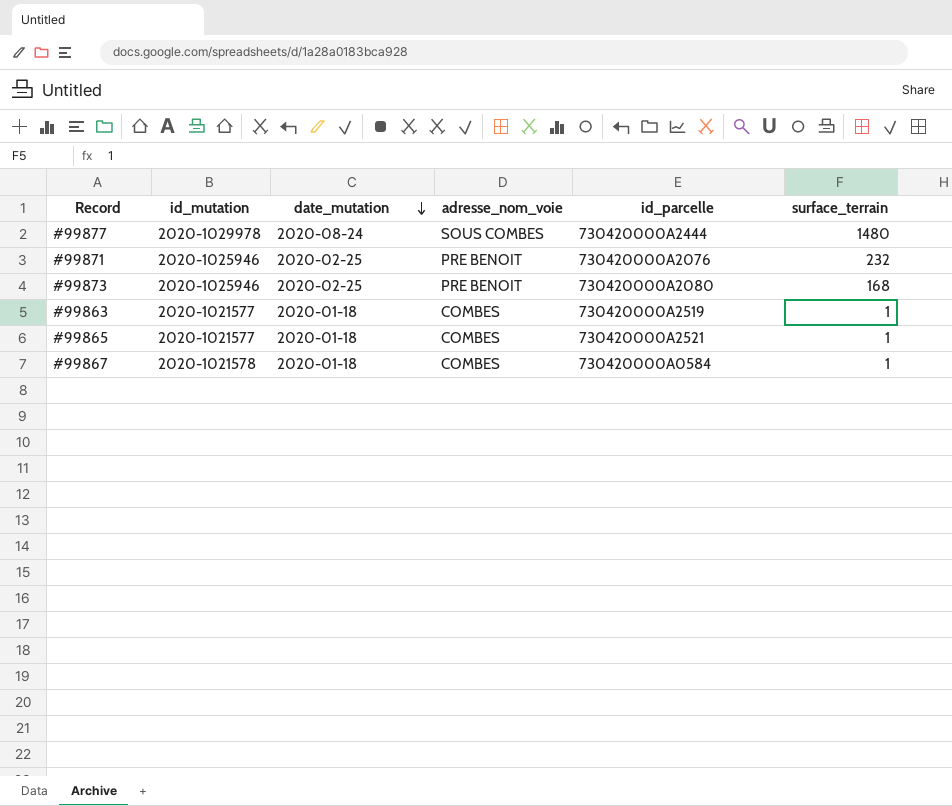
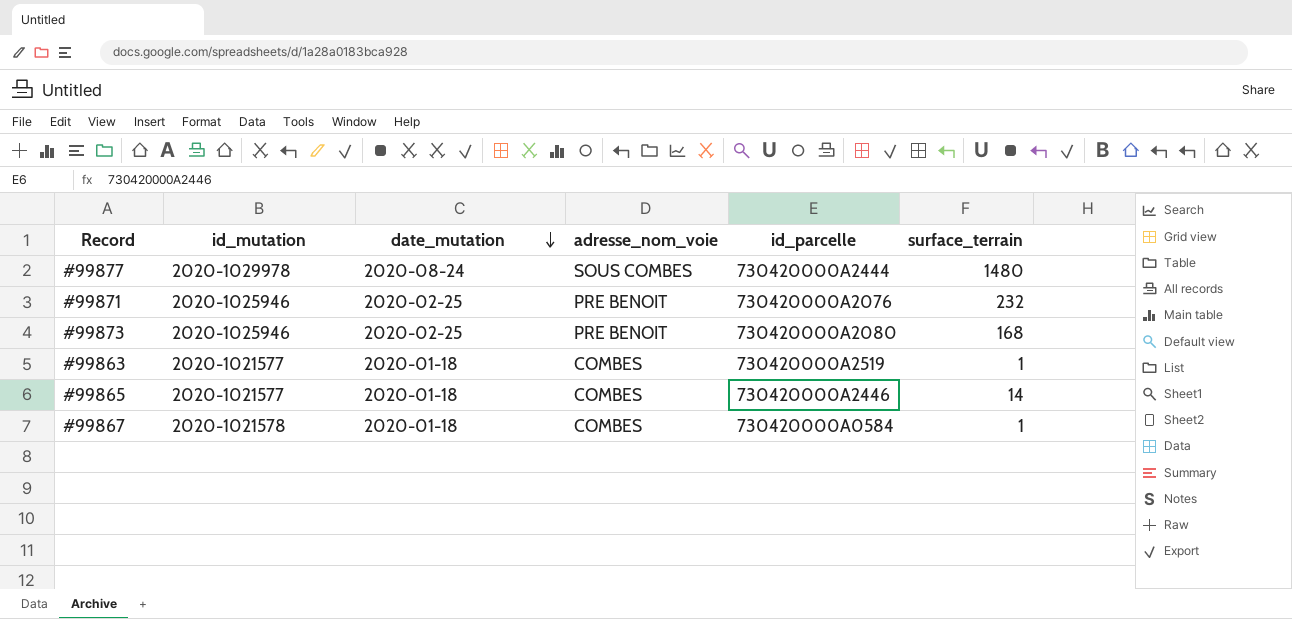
#99865 | id_parcelle: 730420000A2521 -> 730420000A2446
#99865 | surface_terrain: 1 -> 14

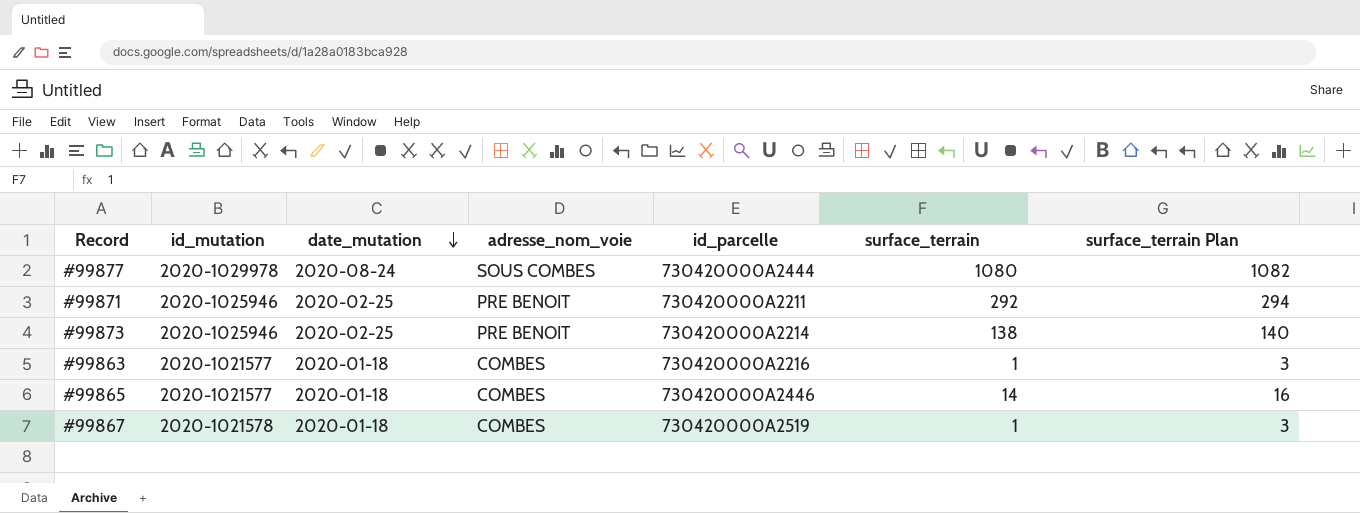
column surface_terrain Plan | formula: none -> [surface_terrain] + 2
#99877 | surface_terrain: 1480 -> 1080
#99871 | id_parcelle: 730420000A2076 -> 730420000A2211
#99871 | surface_terrain: 232 -> 292
#99873 | id_parcelle: 730420000A2080 -> 730420000A2214
#99873 | surface_terrain: 168 -> 138
#99863 | id_parcelle: 730420000A2519 -> 730420000A2216
#99867 | id_parcelle: 730420000A0584 -> 730420000A2519

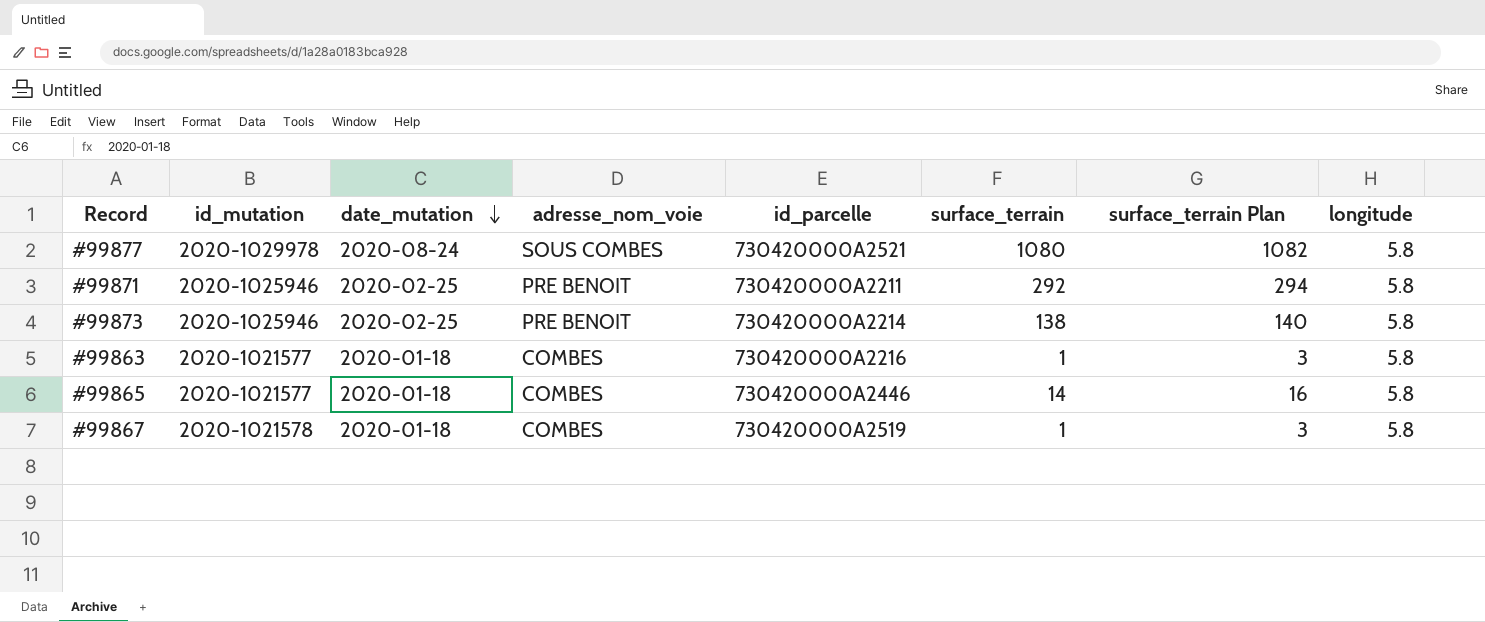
column longitude | position: none -> 8
#99877 | id_parcelle: 730420000A2444 -> 730420000A2521

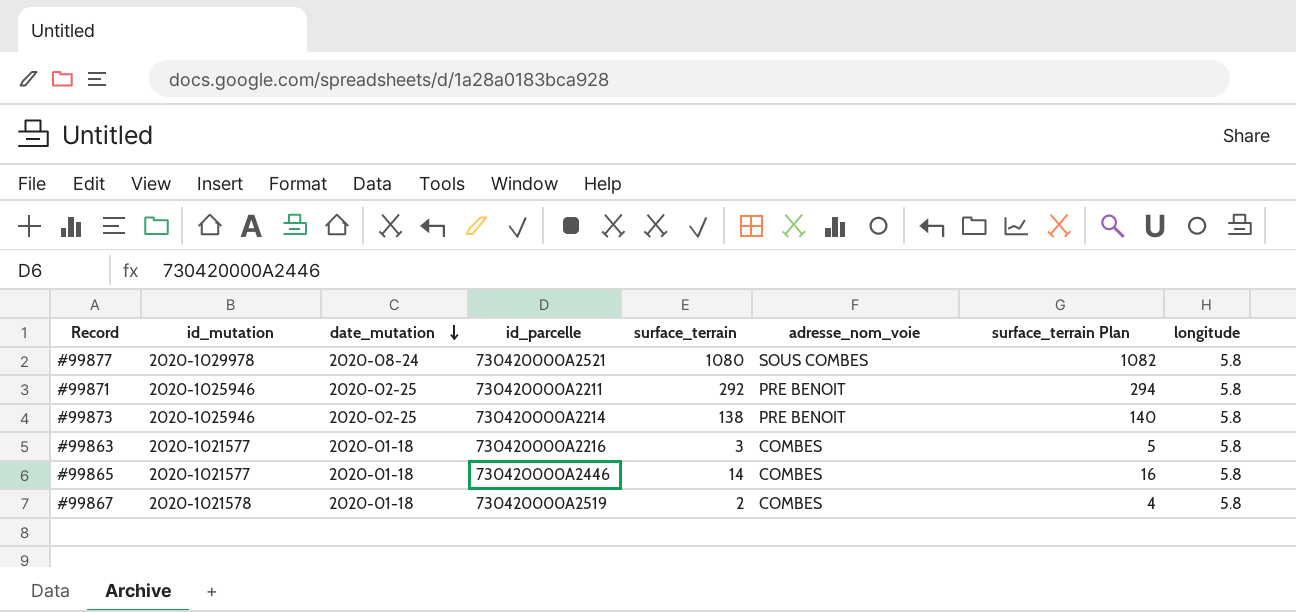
column adresse_nom_voie | position: 4 -> 6
#99863 | surface_terrain: 1 -> 3
#99863 | surface_terrain Plan: 3 -> 5
#99867 | surface_terrain: 1 -> 2
#99867 | surface_terrain Plan: 3 -> 4

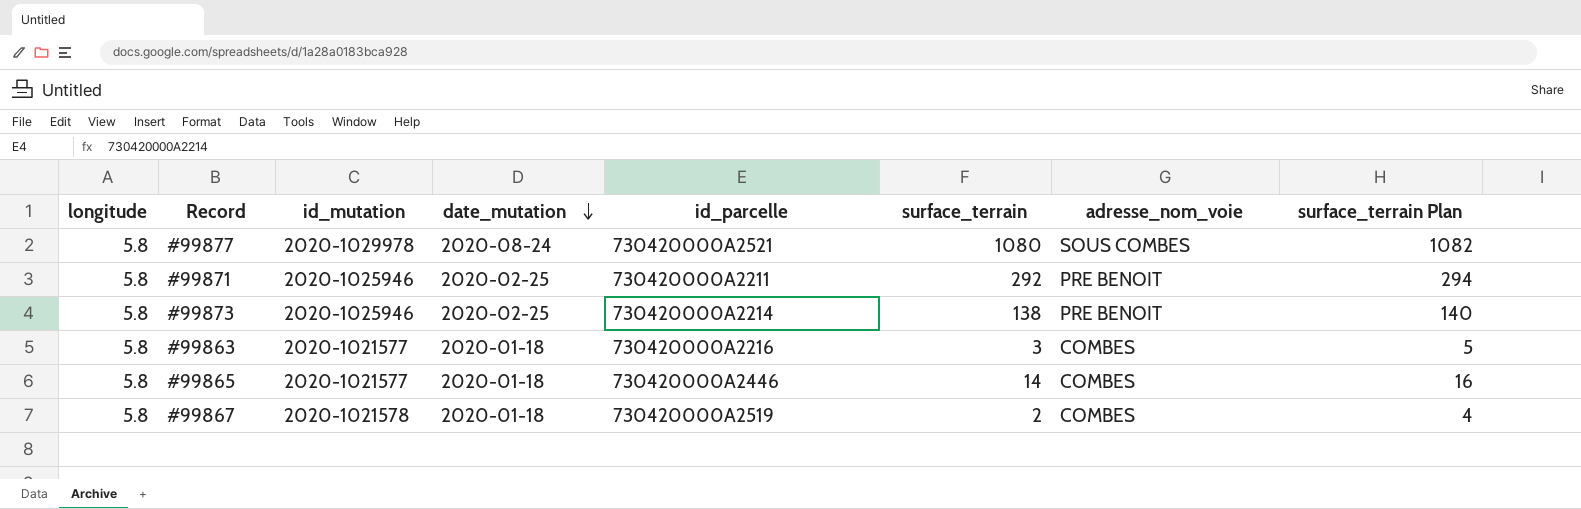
column longitude | position: 8 -> 1

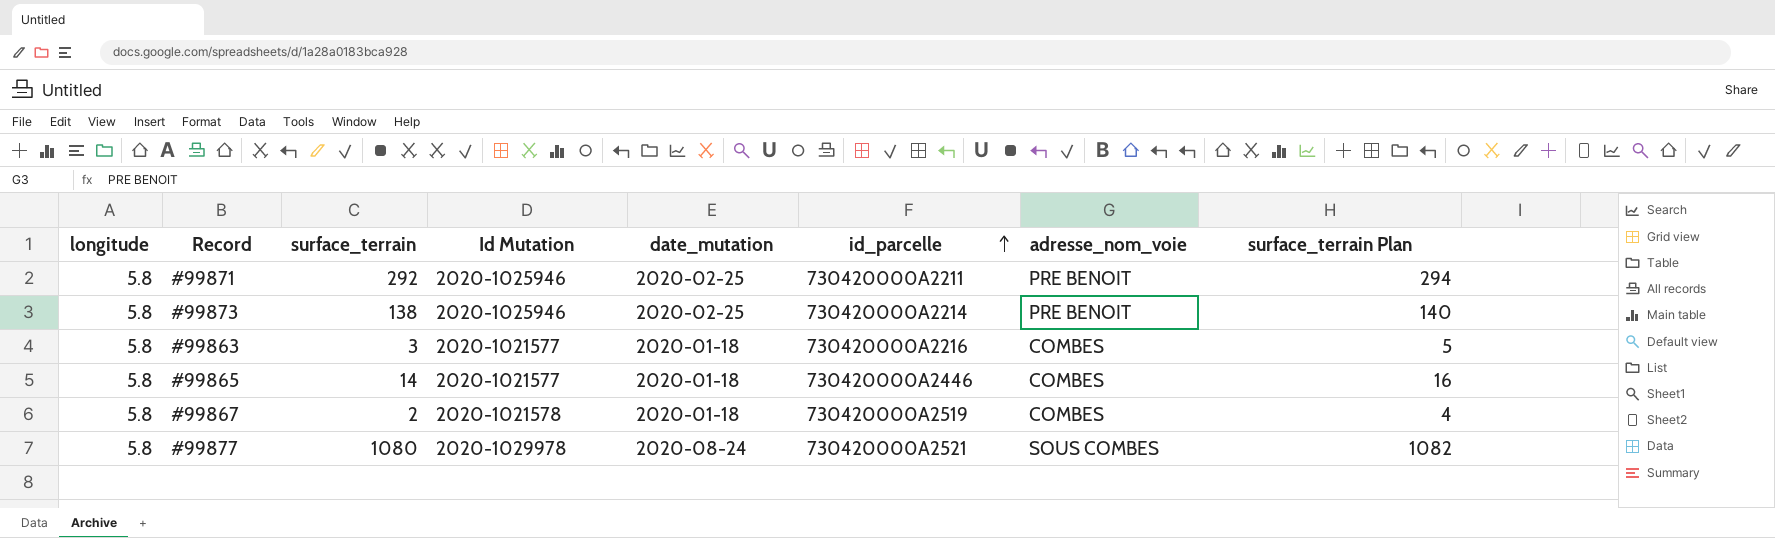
row order: date_mutation descending -> id_parcelle ascending
column surface_terrain | position: 6 -> 3
column name: id_mutation -> Id Mutation

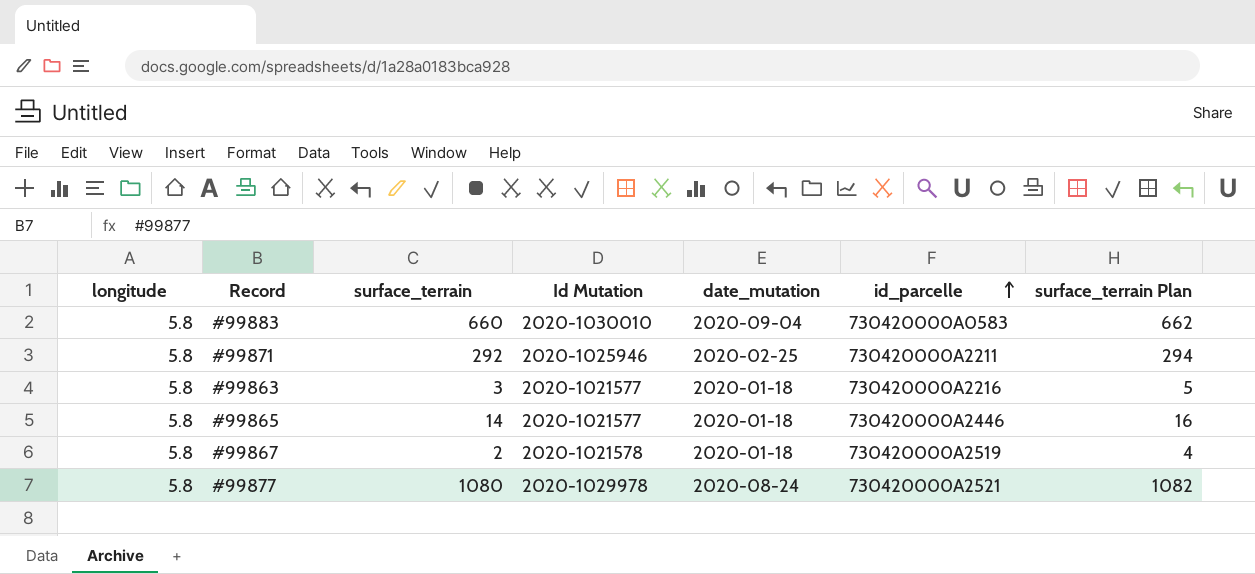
column adresse_nom_voie | position: 7 -> none
row #99873: 5.8 | 138 | 2020-1025946 | 2020-02-25 | 730420000A2214 | PRE BENOIT | 140 -> none
row #99883: none -> 5.8 | 660 | 2020-1030010 | 2020-09-04 | 730420000A0583 | 662

